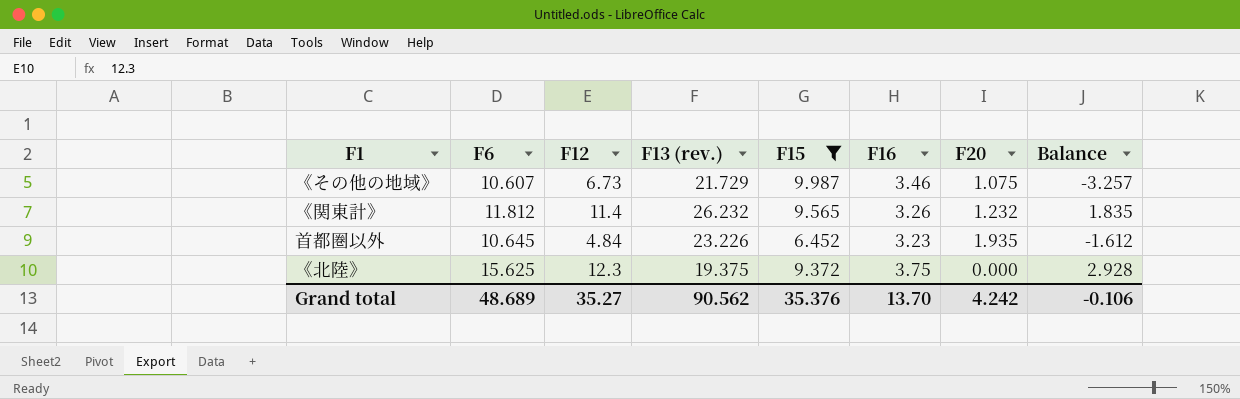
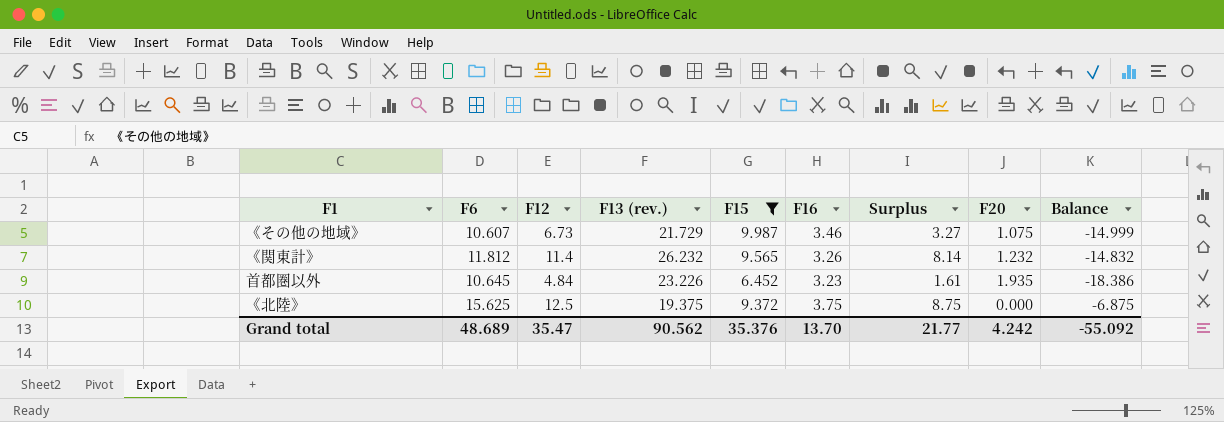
column Surplus | formula: none -> [F12] - [F16]
column Balance | formula: [F12] - [F15] -> [F12] - [F13 (rev.)]
《北陸》 | F12: 12.3 -> 12.5
Grand total | F12: 35.27 -> 35.47
Grand total | Balance: -0.106 -> -55.092

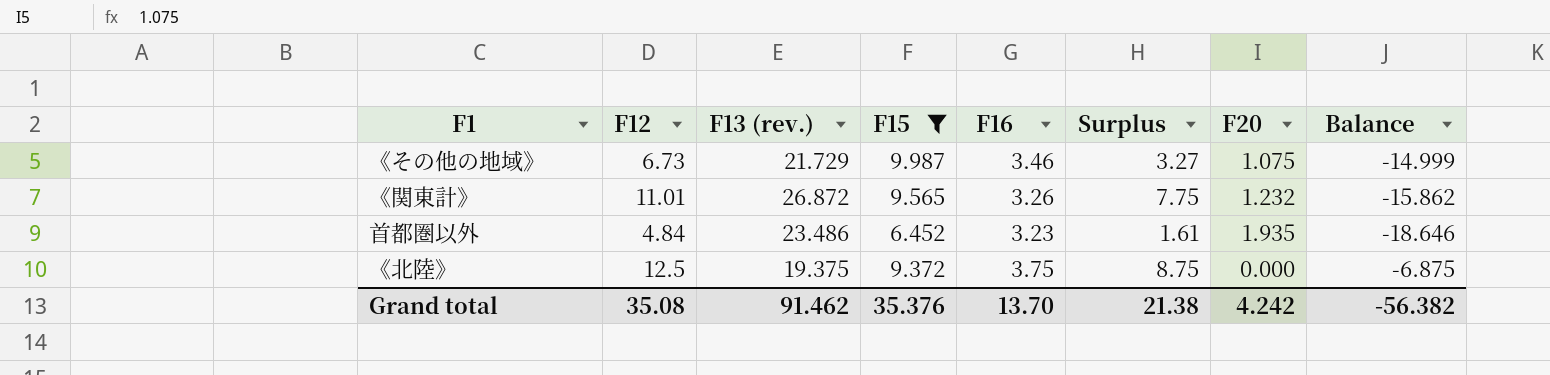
column F6 | position: 2 -> none
《関東計》 | F12: 11.4 -> 11.01
《関東計》 | F13 (rev.): 26.232 -> 26.872
《関東計》 | Surplus: 8.14 -> 7.75
《関東計》 | Balance: -14.832 -> -15.862
首都圏以外 | F13 (rev.): 23.226 -> 23.486
首都圏以外 | Balance: -18.386 -> -18.646
Grand total | F12: 35.47 -> 35.08
Grand total | F13 (rev.): 90.562 -> 91.462
Grand total | Surplus: 21.77 -> 21.38
Grand total | Balance: -55.092 -> -56.382

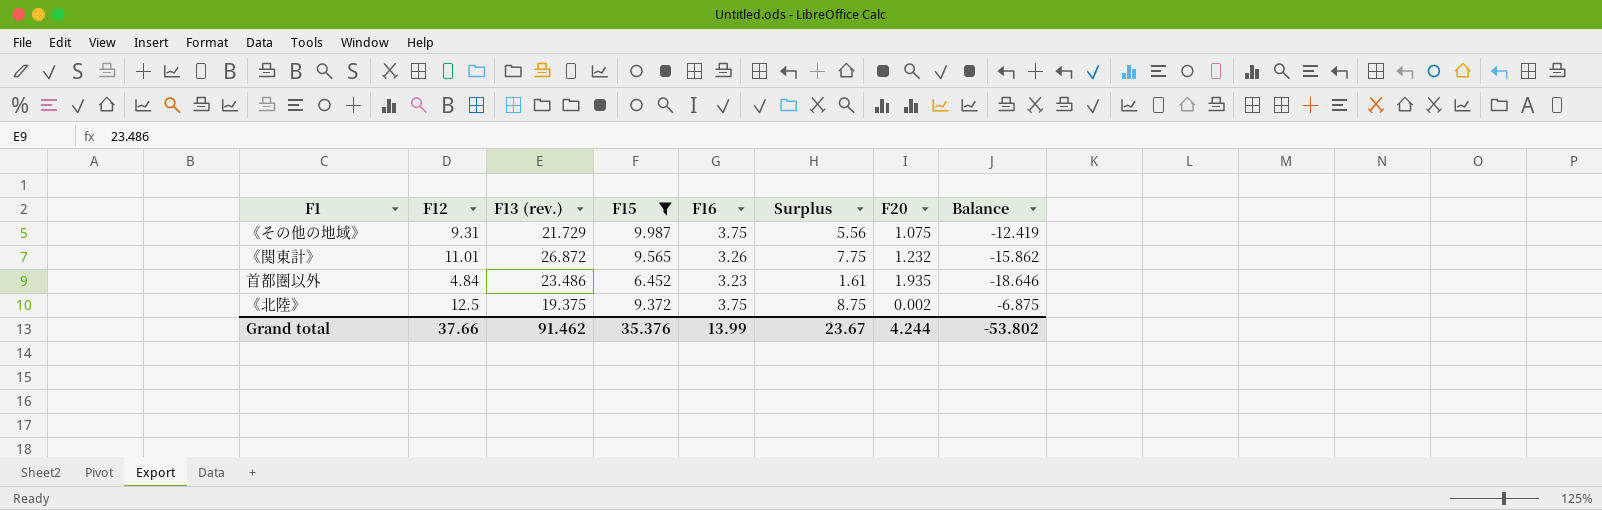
《その他の地域》 | F12: 6.73 -> 9.31
《その他の地域》 | F16: 3.46 -> 3.75
《その他の地域》 | Surplus: 3.27 -> 5.56
《その他の地域》 | Balance: -14.999 -> -12.419
《北陸》 | F20: 0.000 -> 0.002
Grand total | F12: 35.08 -> 37.66
Grand total | F16: 13.70 -> 13.99
Grand total | Surplus: 21.38 -> 23.67
Grand total | F20: 4.242 -> 4.244
Grand total | Balance: -56.382 -> -53.802

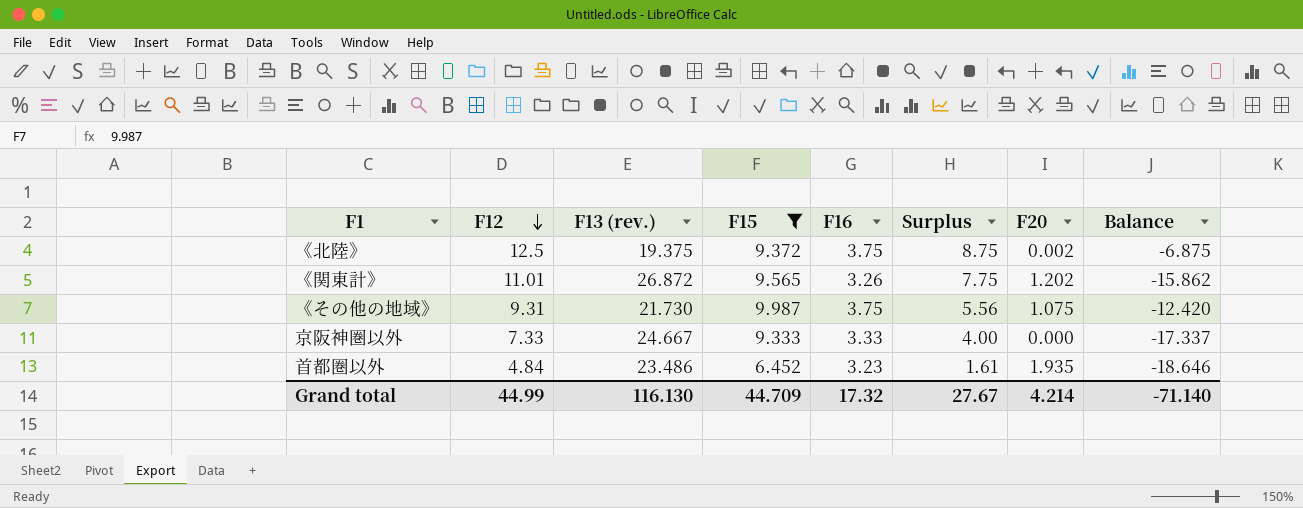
row order: none -> F12 descending
《関東計》 | F20: 1.232 -> 1.202
《その他の地域》 | F13 (rev.): 21.729 -> 21.730
《その他の地域》 | Balance: -12.419 -> -12.420
row 京阪神圏以外: none -> 7.33 | 24.667 | 9.333 | 3.33 | 4.00 | 0.000 | -17.337
Grand total | F12: 37.66 -> 44.99
Grand total | F13 (rev.): 91.462 -> 116.130
Grand total | F15: 35.376 -> 44.709
Grand total | F16: 13.99 -> 17.32
Grand total | Surplus: 23.67 -> 27.67
Grand total | F20: 4.244 -> 4.214
Grand total | Balance: -53.802 -> -71.140

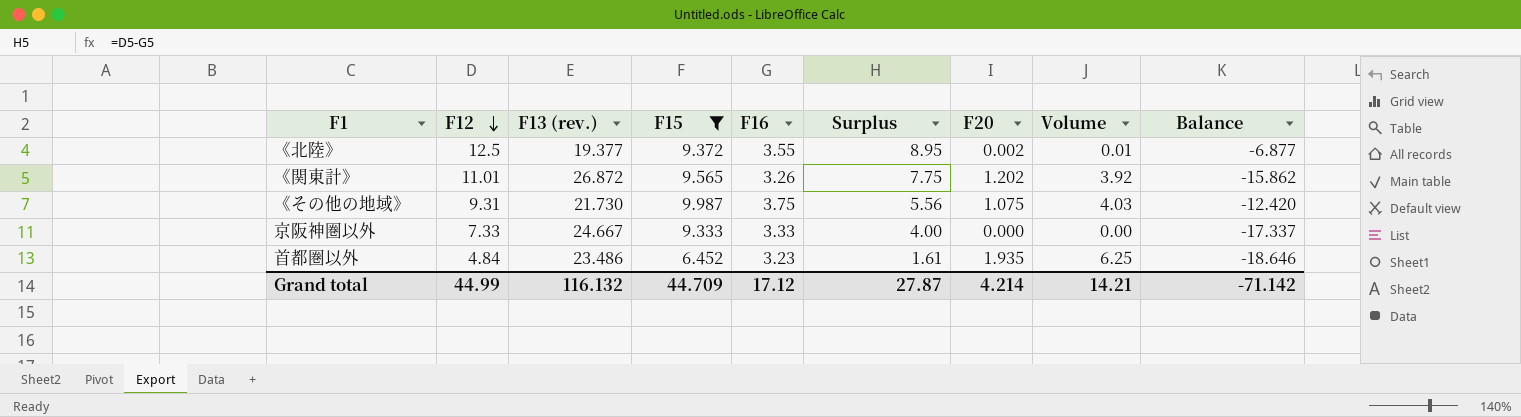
column Volume | formula: none -> [F16] * [F20]
《北陸》 | F13 (rev.): 19.375 -> 19.377
《北陸》 | F16: 3.75 -> 3.55
《北陸》 | Surplus: 8.75 -> 8.95
《北陸》 | Balance: -6.875 -> -6.877
Grand total | F13 (rev.): 116.130 -> 116.132
Grand total | F16: 17.32 -> 17.12
Grand total | Surplus: 27.67 -> 27.87
Grand total | Balance: -71.140 -> -71.142

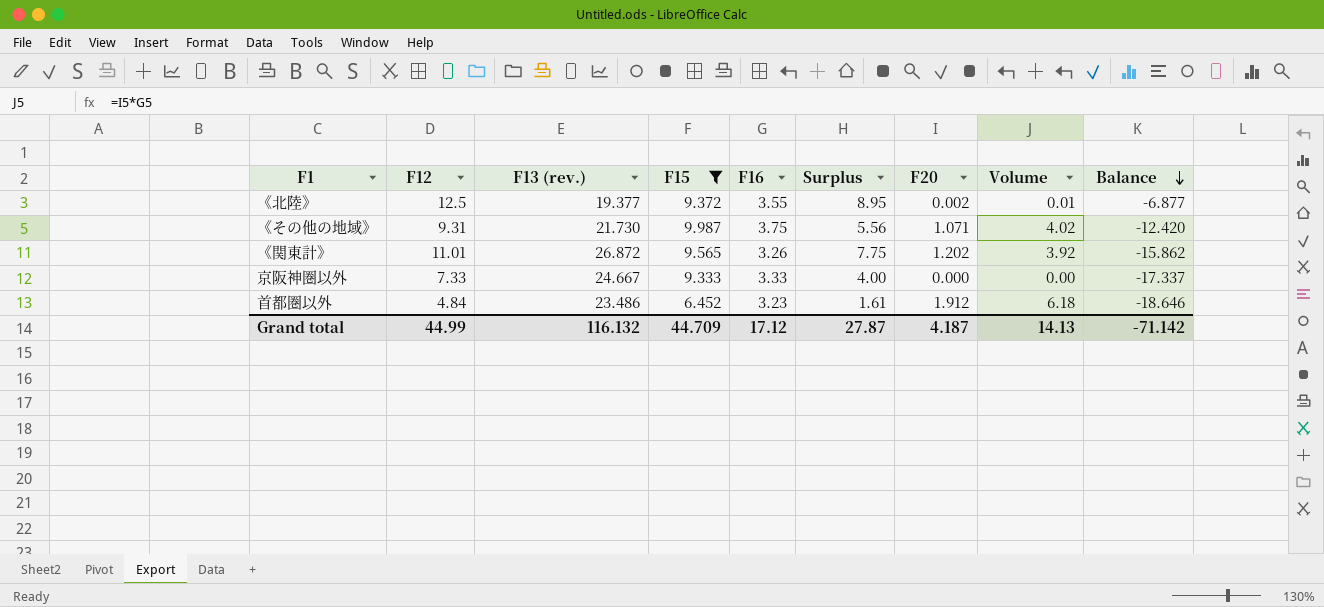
row order: F12 descending -> Balance descending
《その他の地域》 | F20: 1.075 -> 1.071
《その他の地域》 | Volume: 4.03 -> 4.02
首都圏以外 | F20: 1.935 -> 1.912
首都圏以外 | Volume: 6.25 -> 6.18
Grand total | F20: 4.214 -> 4.187
Grand total | Volume: 14.21 -> 14.13

